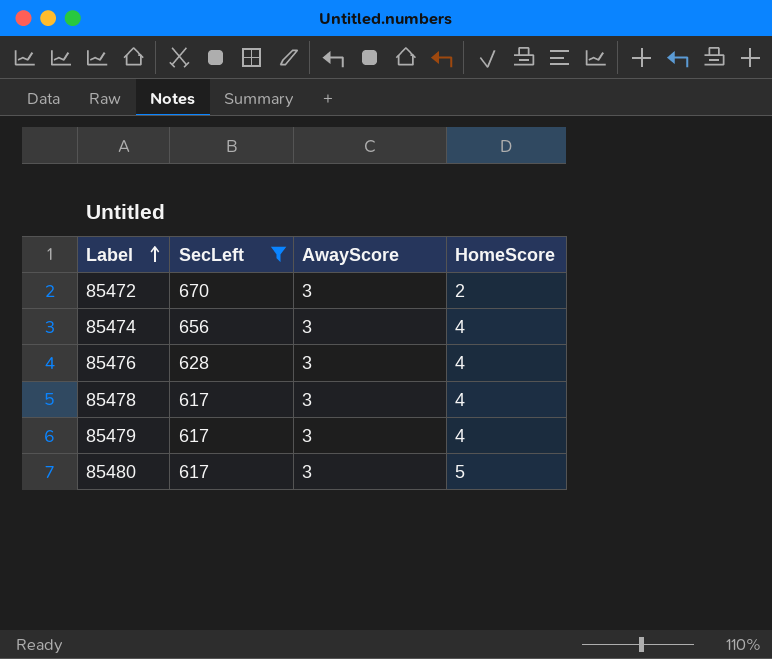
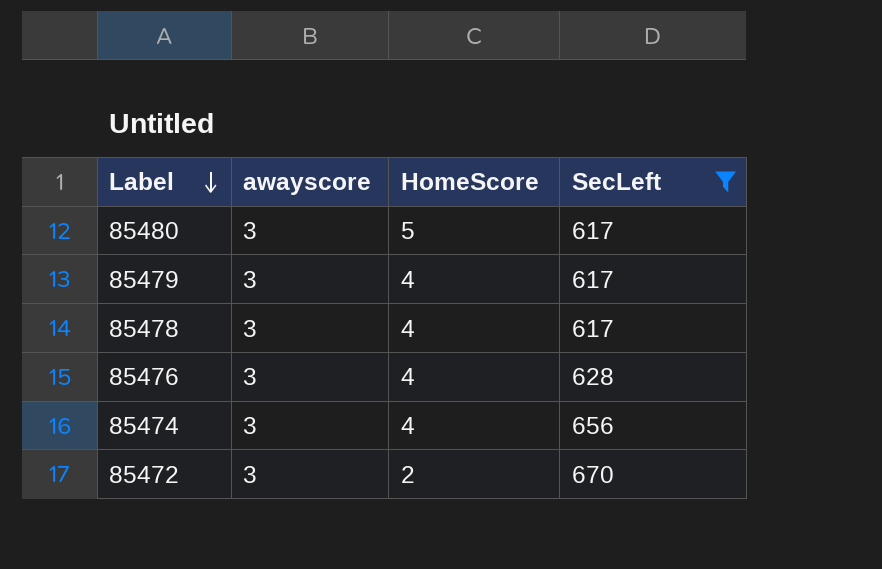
row order: Label ascending -> Label descending
column name: AwayScore -> awayscore
column SecLeft | position: 2 -> 4

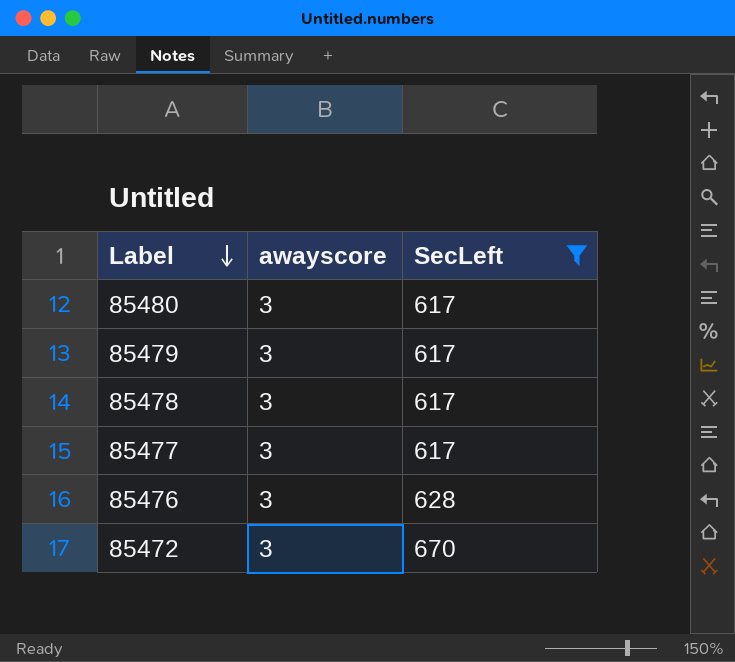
column HomeScore | position: 3 -> none
row 85474: 3 | 4 | 656 -> none
row 85477: none -> 3 | 617

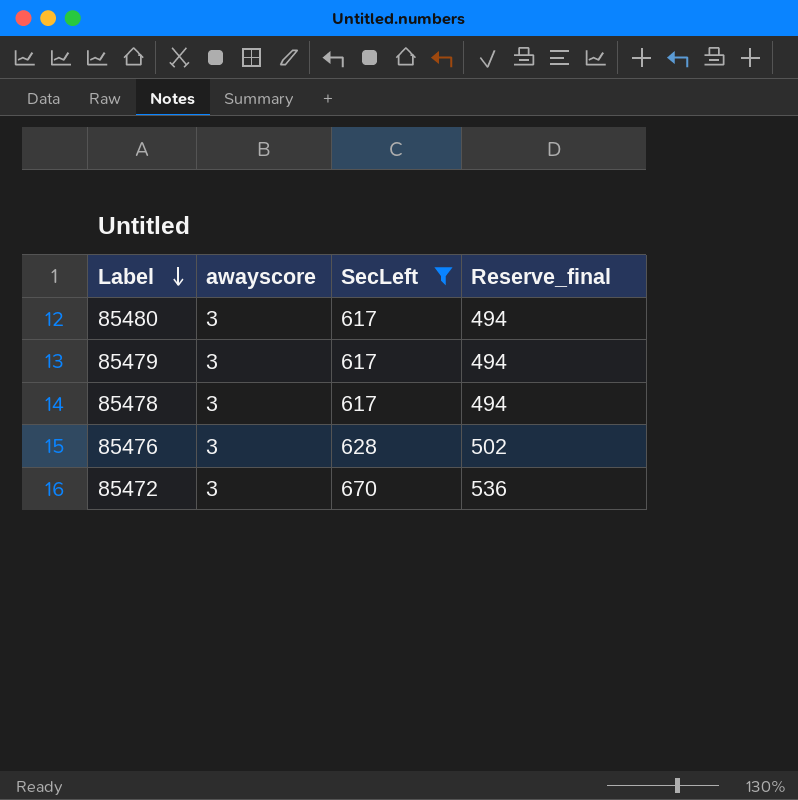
column Reserve_final | formula: none -> [SecLeft] * 0.8
row 85477: 3 | 617 -> none

